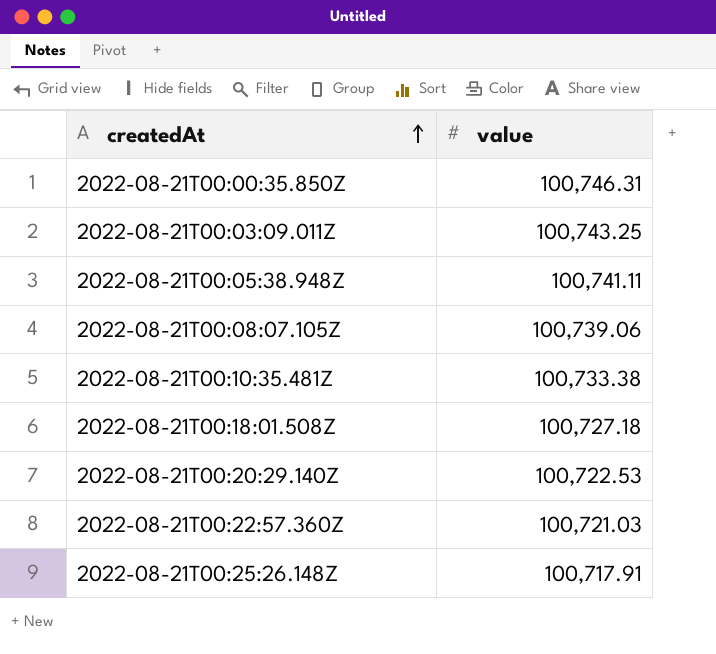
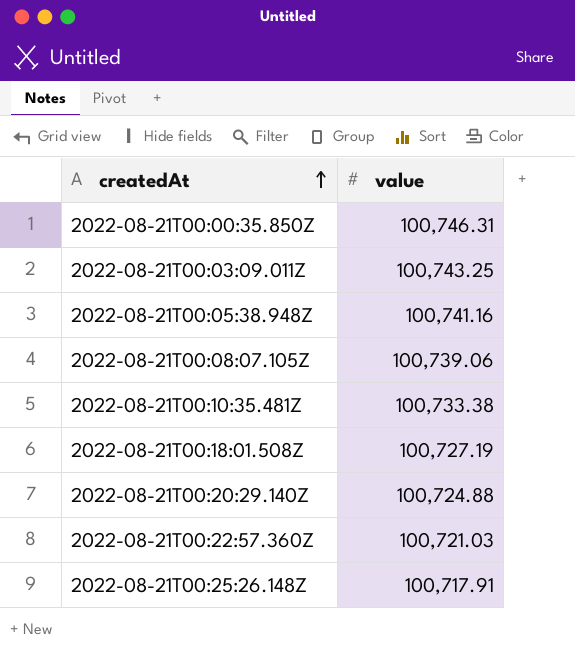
2022-08-21T00:05:38.948Z | value: 100,741.11 -> 100,741.16
2022-08-21T00:18:01.508Z | value: 100,727.18 -> 100,727.19
2022-08-21T00:20:29.140Z | value: 100,722.53 -> 100,724.88

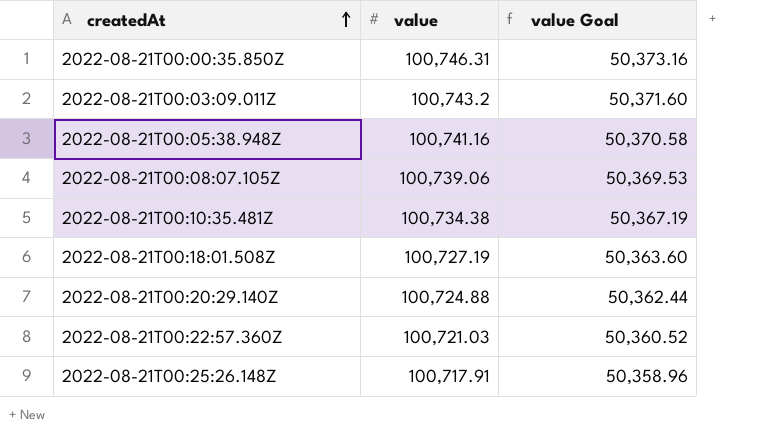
column value Goal | formula: none -> [value] * 0.5
2022-08-21T00:03:09.011Z | value: 100,743.25 -> 100,743.2
2022-08-21T00:10:35.481Z | value: 100,733.38 -> 100,734.38

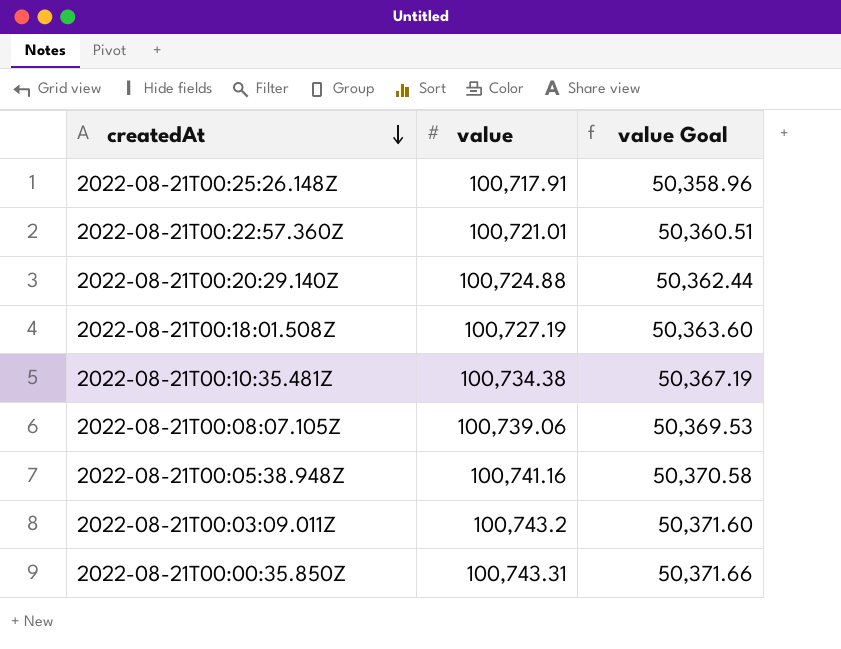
row order: createdAt ascending -> createdAt descending
2022-08-21T00:22:57.360Z | value: 100,721.03 -> 100,721.01
2022-08-21T00:22:57.360Z | value Goal: 50,360.52 -> 50,360.51
2022-08-21T00:00:35.850Z | value: 100,746.31 -> 100,743.31
2022-08-21T00:00:35.850Z | value Goal: 50,373.16 -> 50,371.66

